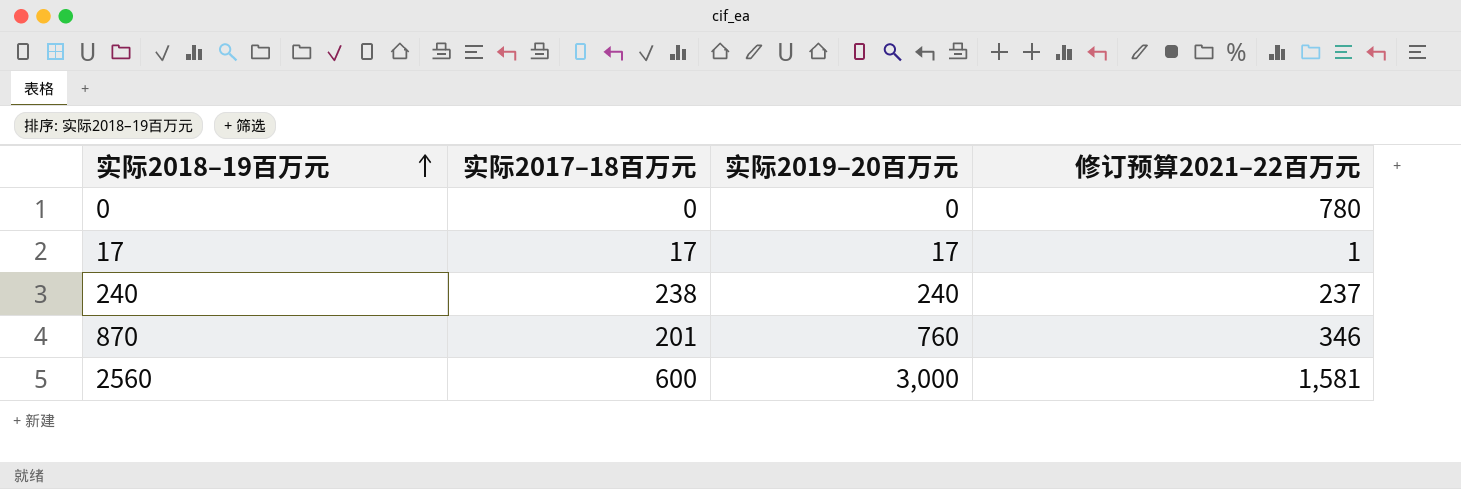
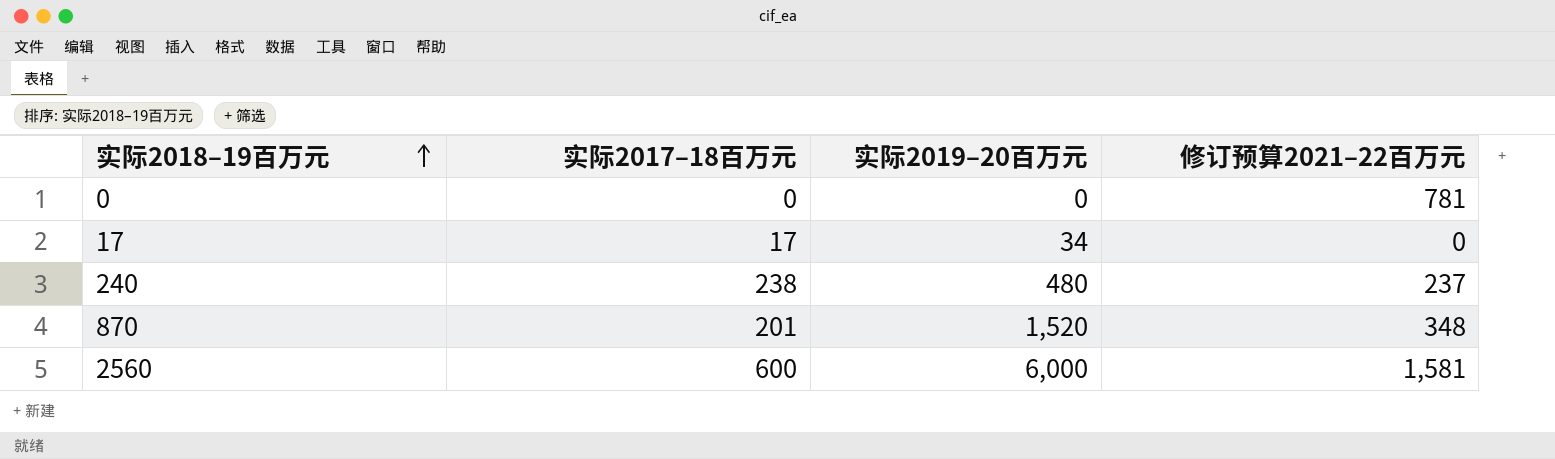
0 | 修订预算2021–22百万元: 780 -> 781
17 | 实际2019–20百万元: 17 -> 34
17 | 修订预算2021–22百万元: 1 -> 0
240 | 实际2019–20百万元: 240 -> 480
870 | 实际2019–20百万元: 760 -> 1,520
870 | 修订预算2021–22百万元: 346 -> 348
2560 | 实际2019–20百万元: 3,000 -> 6,000

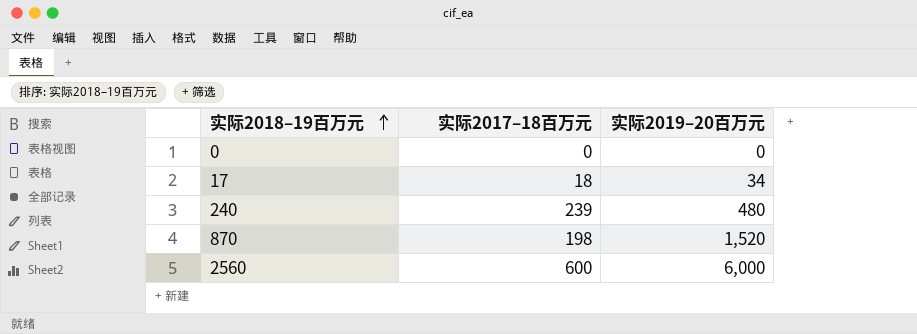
column 修订预算2021–22百万元 | position: 4 -> none
17 | 实际2017–18百万元: 17 -> 18
240 | 实际2017–18百万元: 238 -> 239
870 | 实际2017–18百万元: 201 -> 198

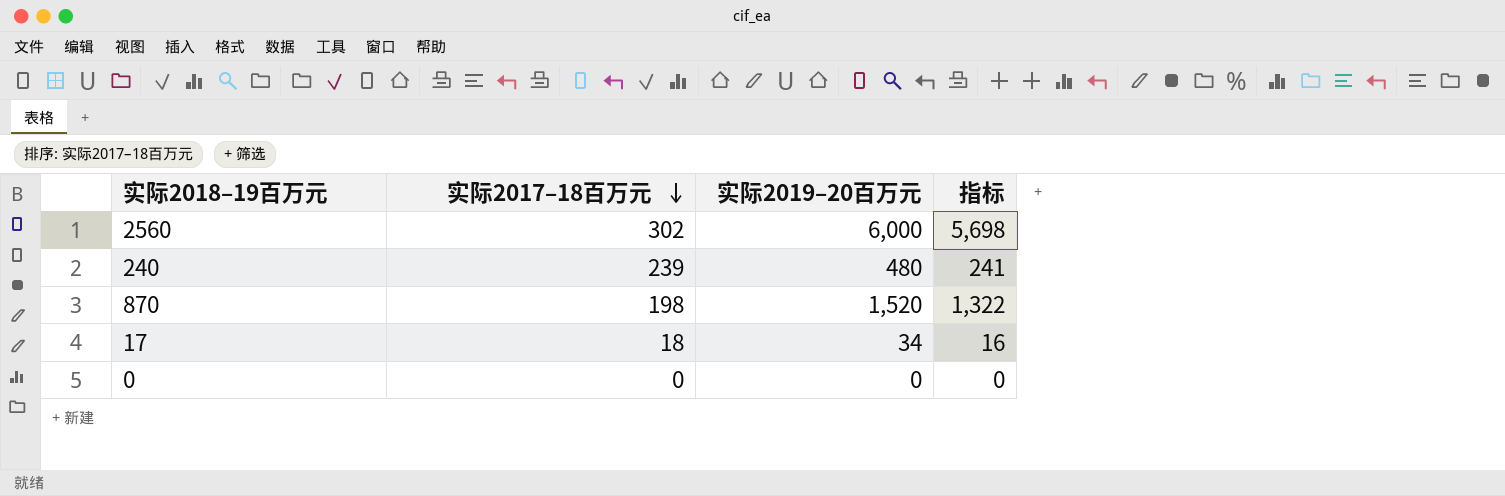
row order: 实际2018–19百万元 ascending -> 实际2017–18百万元 descending
column 指标 | formula: none -> [实际2019–20百万元] - [实际2017–18百万元]
2560 | 实际2017–18百万元: 600 -> 302

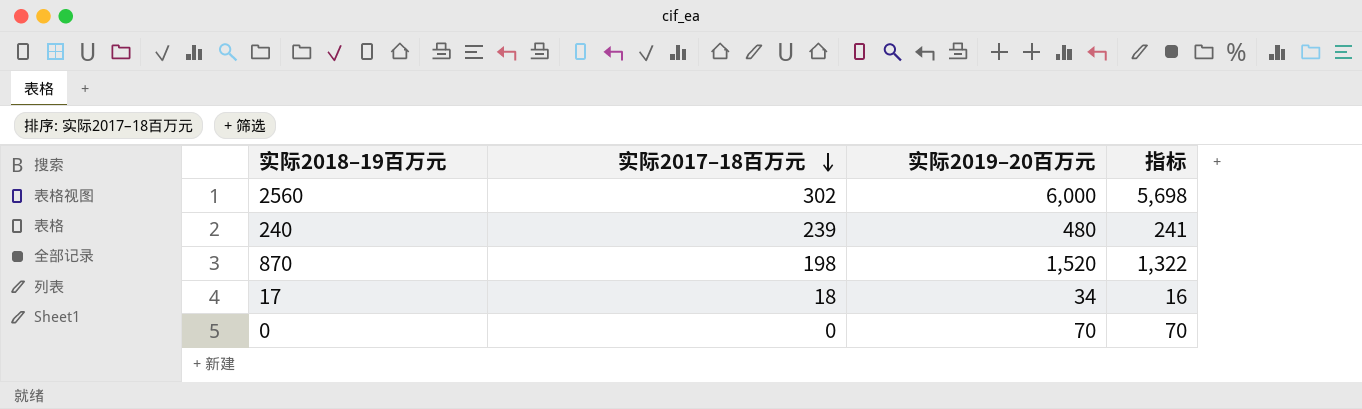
0 | 实际2019–20百万元: 0 -> 70
0 | 指标: 0 -> 70

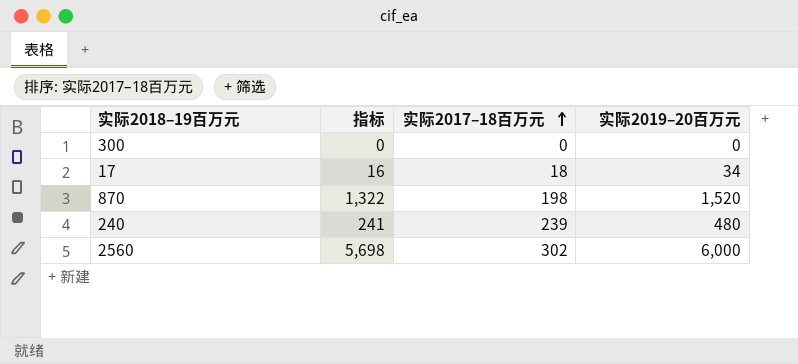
row order: 实际2017–18百万元 descending -> 实际2017–18百万元 ascending
column 指标 | position: 4 -> 2
row 0: 0 | 70 | 70 -> none
row 300: none -> 0 | 0 | 0

